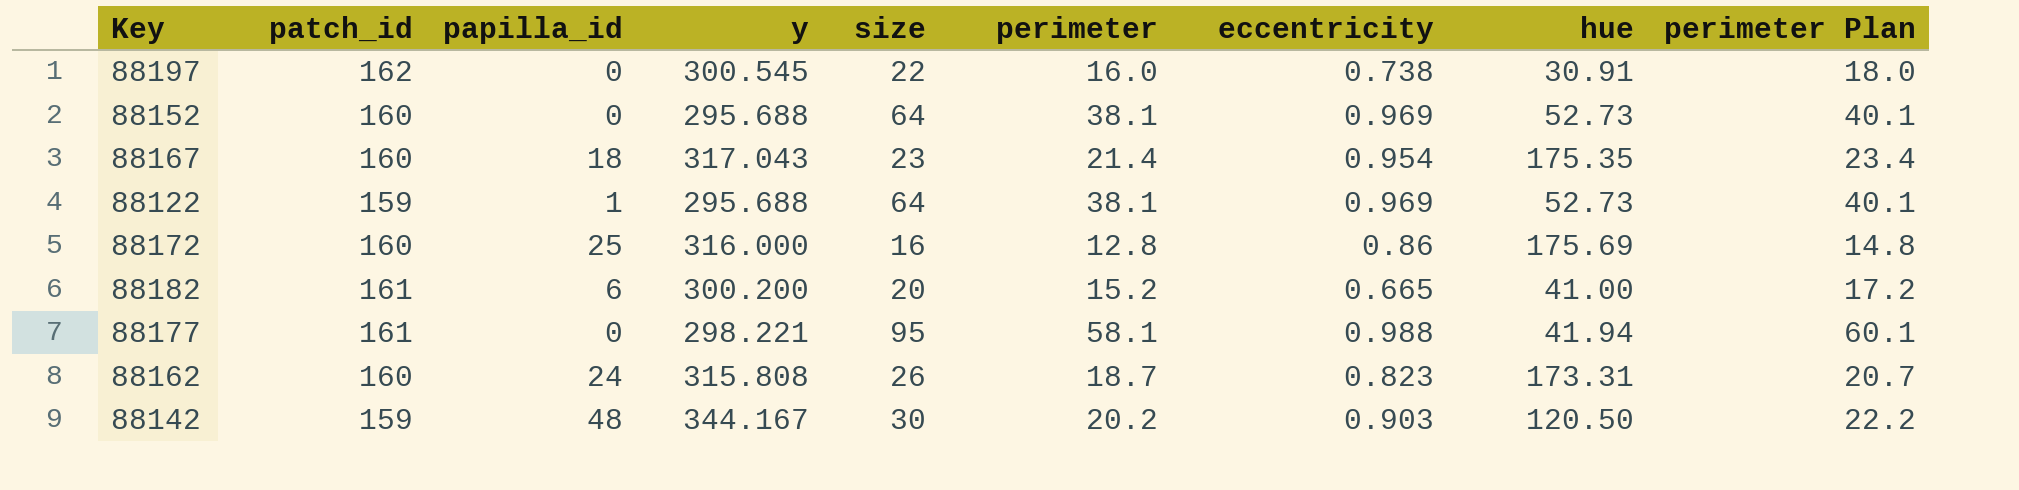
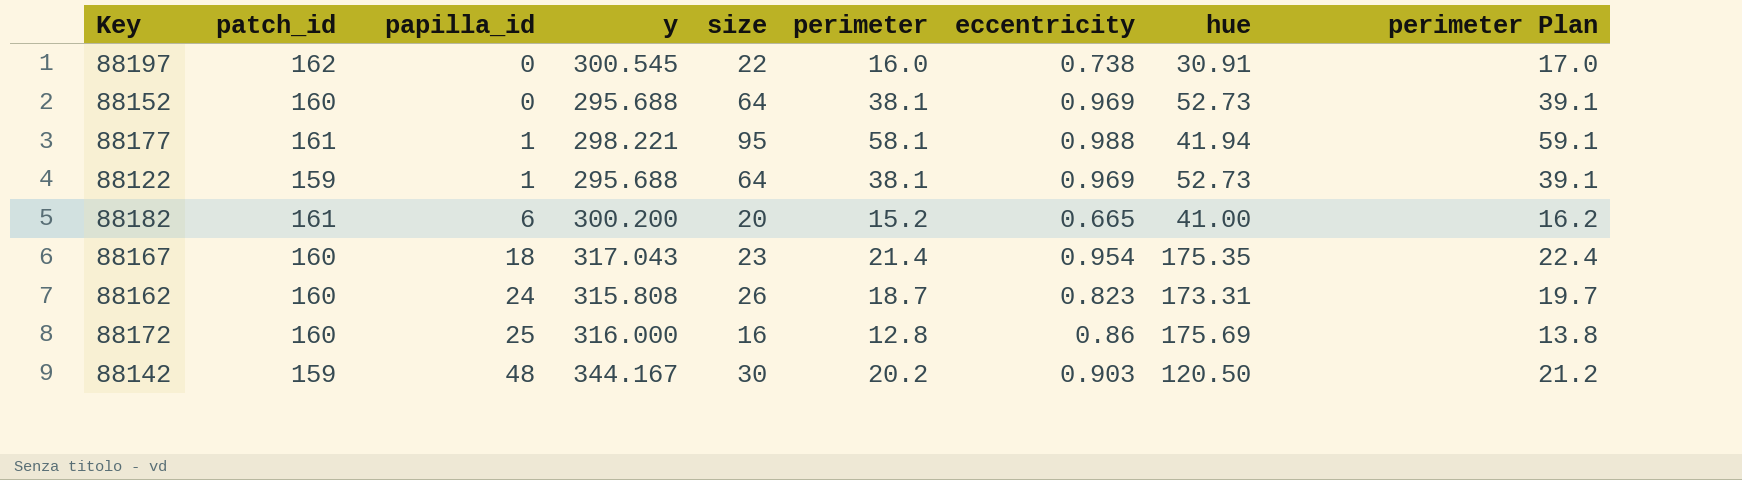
row order: none -> papilla_id ascending
column perimeter Plan | formula: [perimeter] + 2 -> [perimeter] + 1
88177 | papilla_id: 0 -> 1

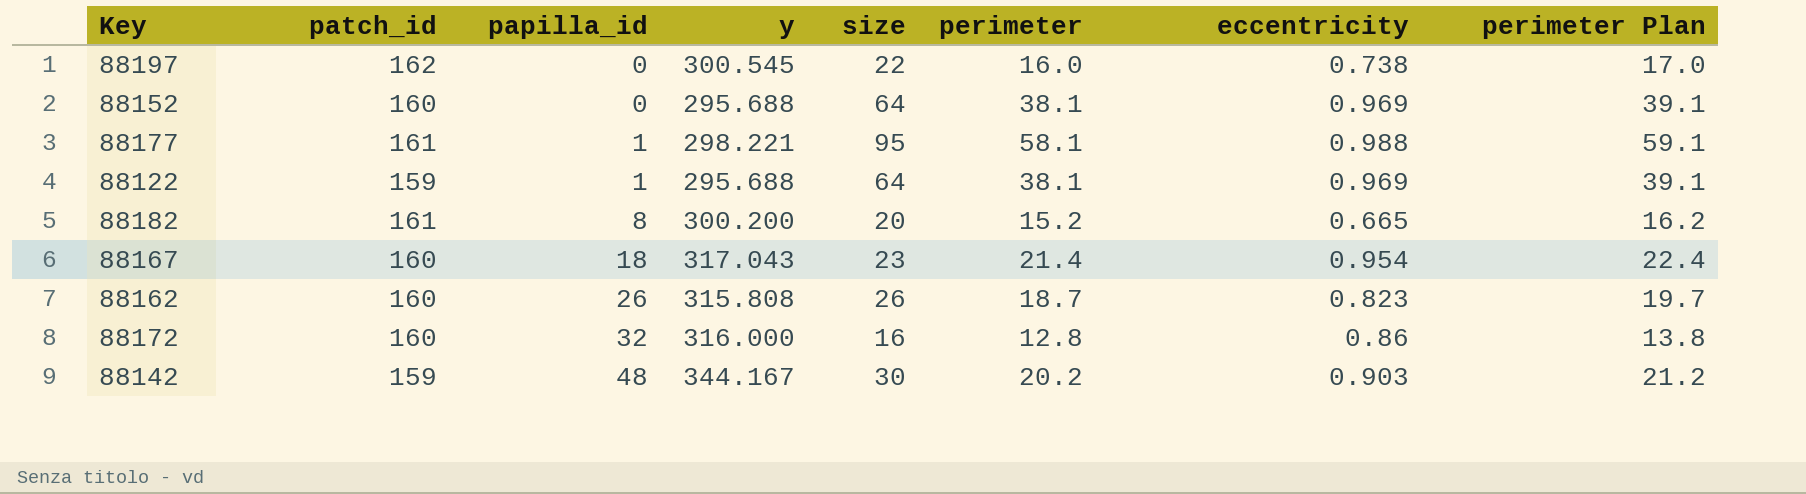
column hue | position: 8 -> none
88182 | papilla_id: 6 -> 8
88162 | papilla_id: 24 -> 26
88172 | papilla_id: 25 -> 32

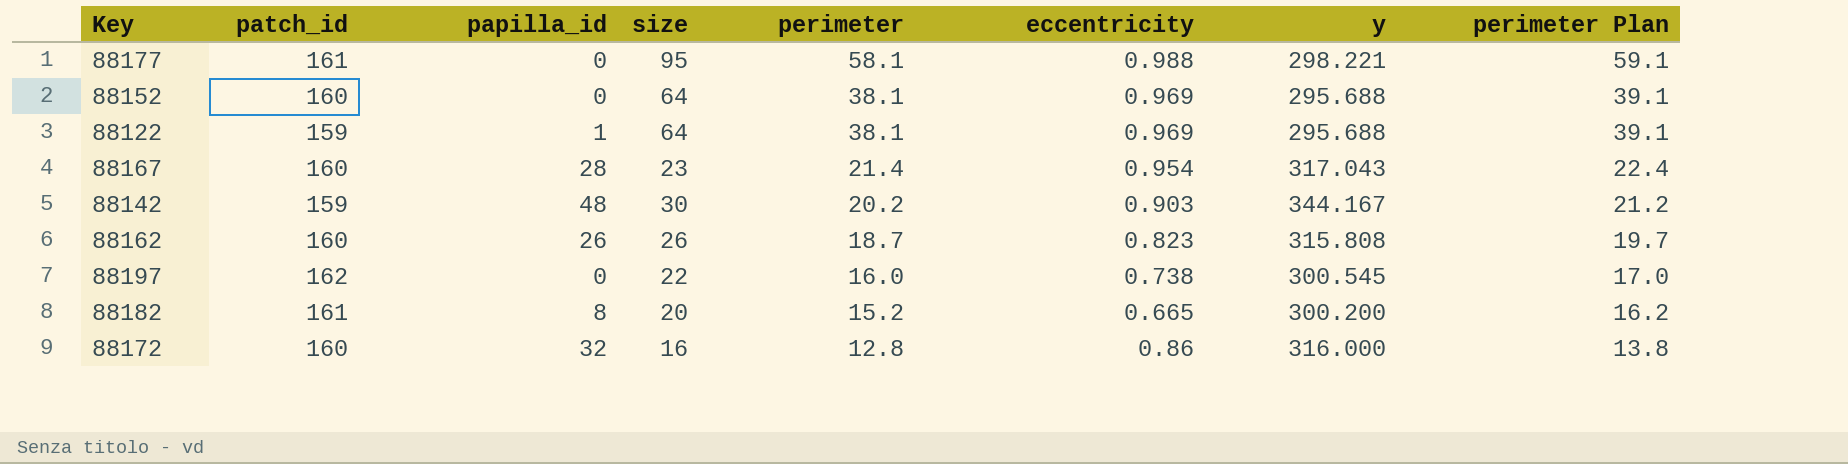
row order: papilla_id ascending -> perimeter descending
column y | position: 4 -> 7
88177 | papilla_id: 1 -> 0
88167 | papilla_id: 18 -> 28

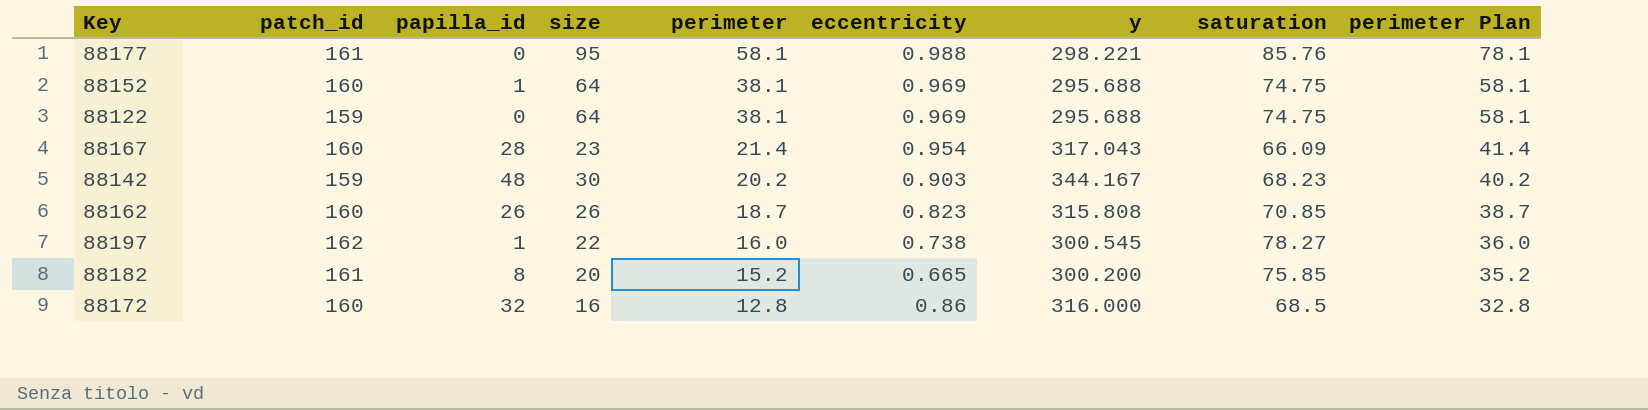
column saturation | position: none -> 8
column perimeter Plan | formula: [perimeter] + 1 -> [perimeter] + 20
88152 | papilla_id: 0 -> 1
88122 | papilla_id: 1 -> 0
88197 | papilla_id: 0 -> 1

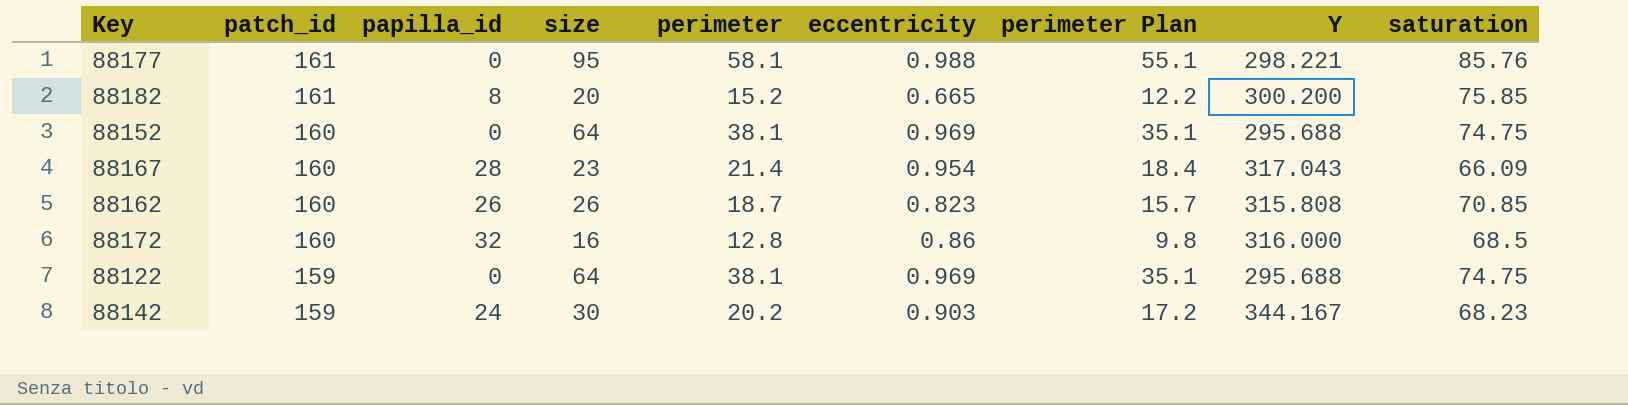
row order: perimeter descending -> patch_id descending
column perimeter Plan | formula: [perimeter] + 20 -> [perimeter] - 3
column perimeter Plan | position: 9 -> 7
column name: y -> Y
row 88197: 162 | 1 | 22 | 16.0 | 0.738 | 300.545 | 78.27 | 36.0 -> none
88152 | papilla_id: 1 -> 0
88142 | papilla_id: 48 -> 24

